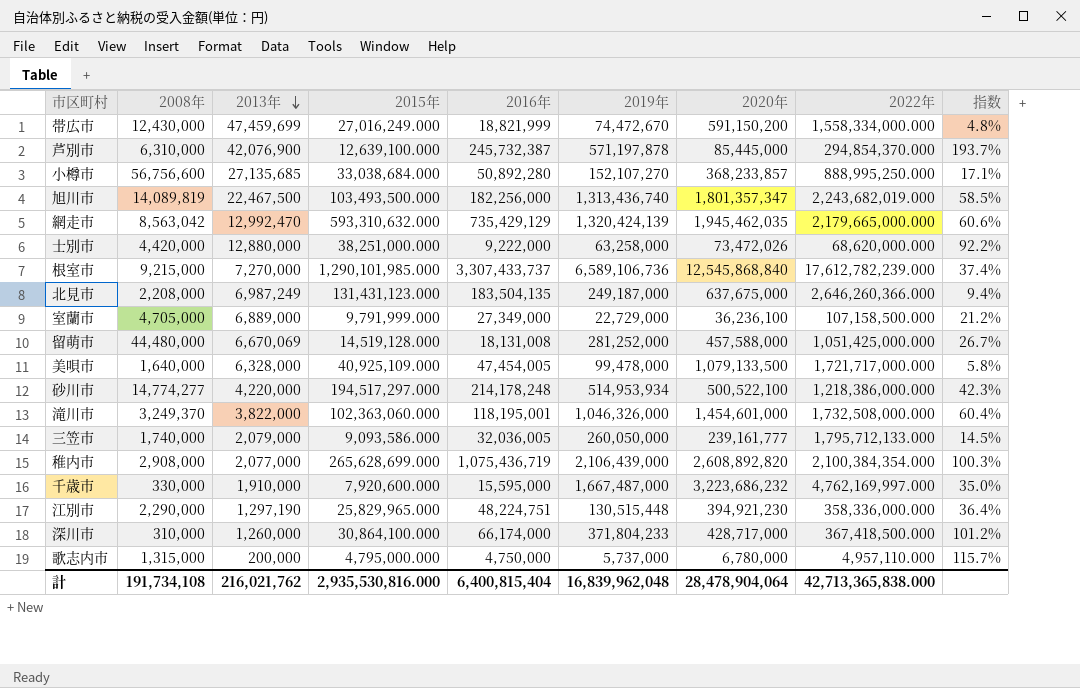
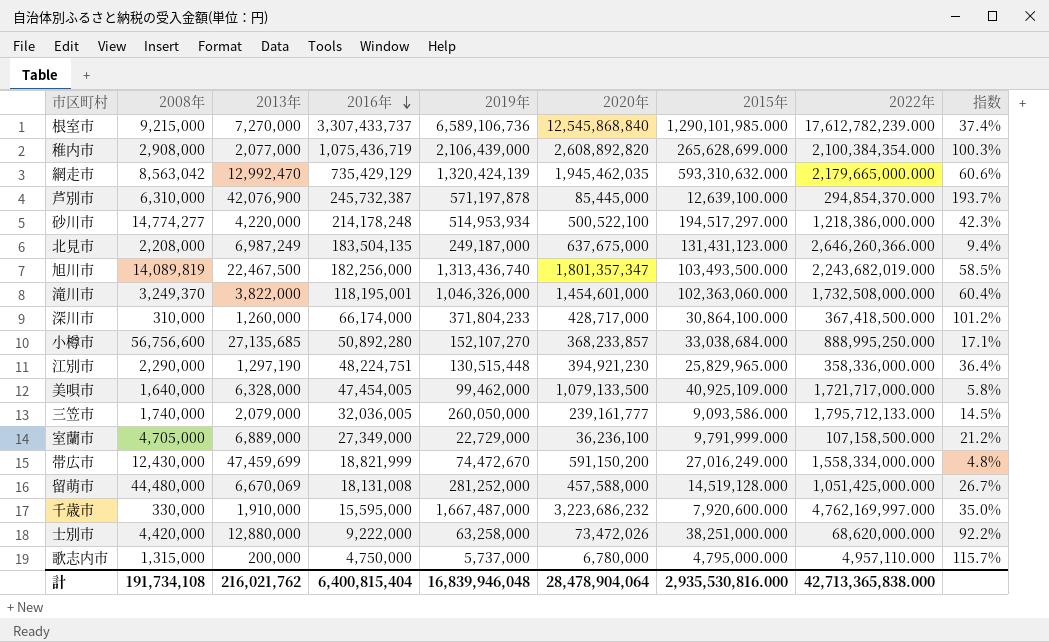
row order: 2013年 descending -> 2016年 descending
column 2015年 | position: 4 -> 7
美唄市 | 2019年: 99,478,000 -> 99,462,000
計 | 2019年: 16,839,962,048 -> 16,839,946,048

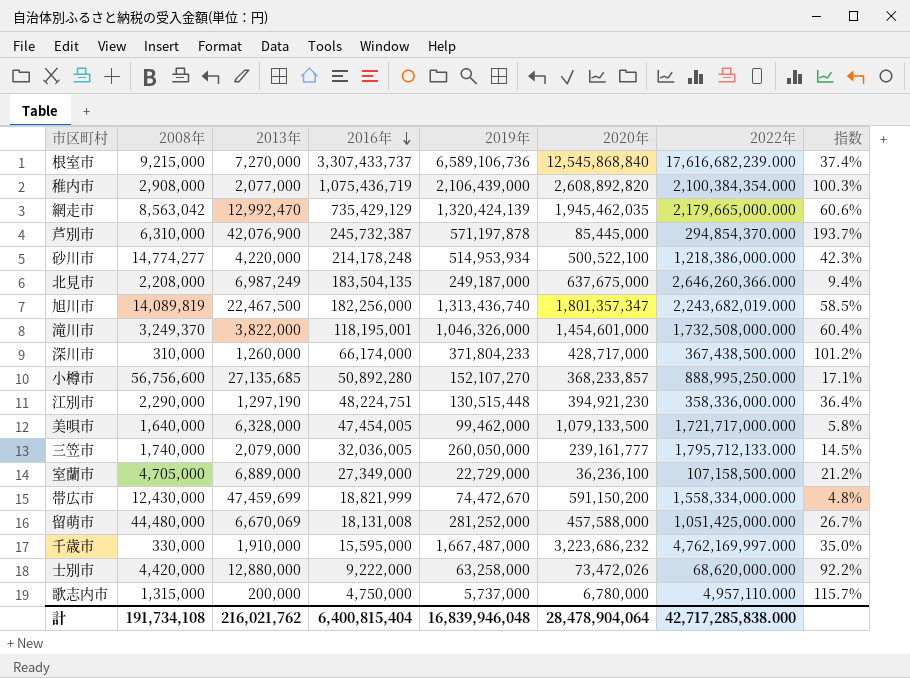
column 2015年 | position: 7 -> none
根室市 | 2022年: 17,612,782,239.000 -> 17,616,682,239.000
深川市 | 2022年: 367,418,500.000 -> 367,438,500.000
計 | 2022年: 42,713,365,838.000 -> 42,717,285,838.000

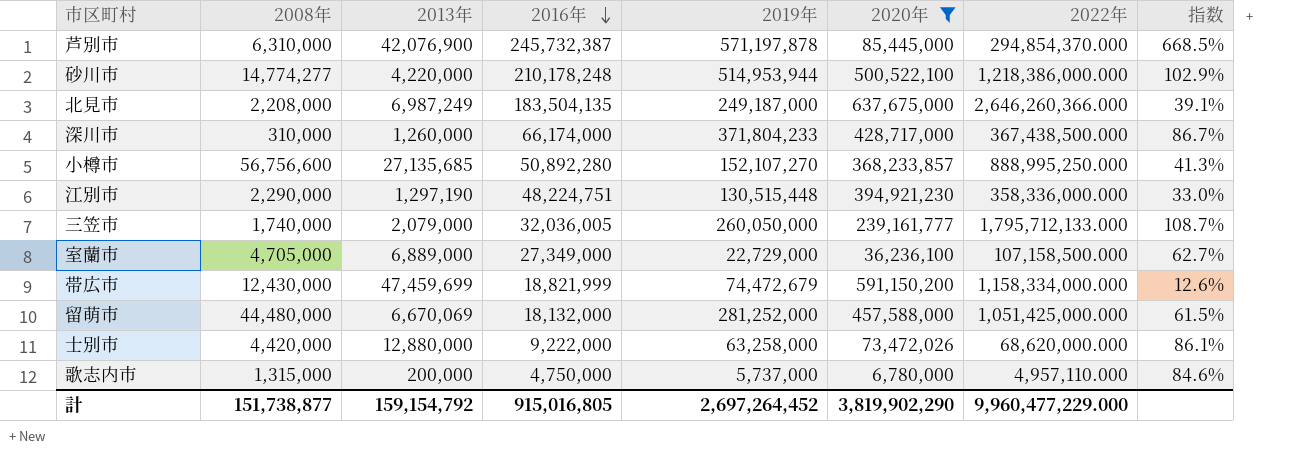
filter: none -> 2020年 <= 637,675,000
column 指数 | formula: [2019年] / [2022年] -> [2019年] / [2020年]
砂川市 | 2016年: 214,178,248 -> 210,178,248
砂川市 | 2019年: 514,953,934 -> 514,953,944
帯広市 | 2019年: 74,472,670 -> 74,472,679
帯広市 | 2022年: 1,558,334,000.000 -> 1,158,334,000.000
留萌市 | 2016年: 18,131,008 -> 18,132,000
計 | 2008年: 191,734,108 -> 151,738,877
計 | 2013年: 216,021,762 -> 159,154,792
計 | 2016年: 6,400,815,404 -> 915,016,805
計 | 2019年: 16,839,946,048 -> 2,697,264,452
計 | 2020年: 28,478,904,064 -> 3,819,902,290
計 | 2022年: 42,717,285,838.000 -> 9,960,477,229.000

